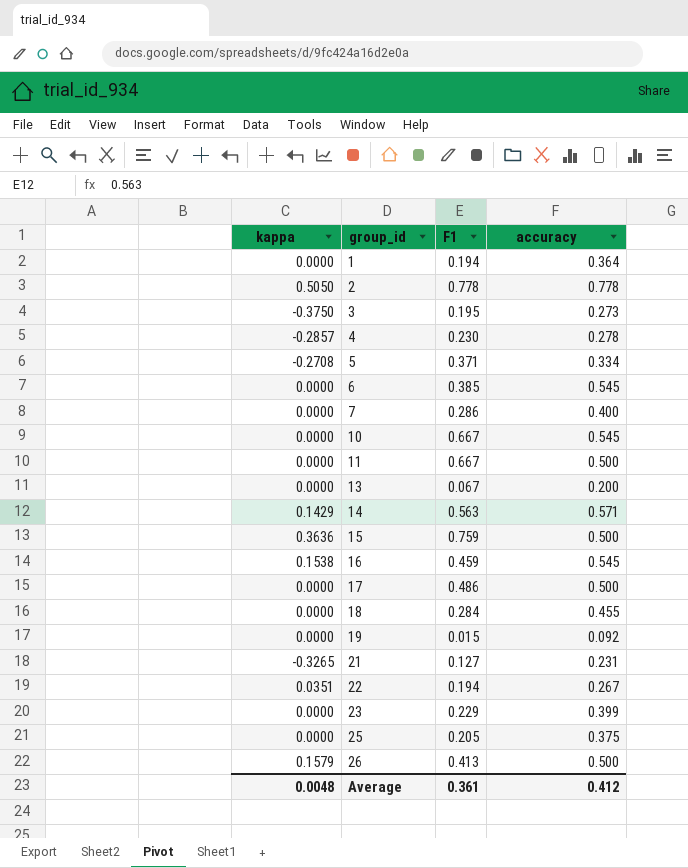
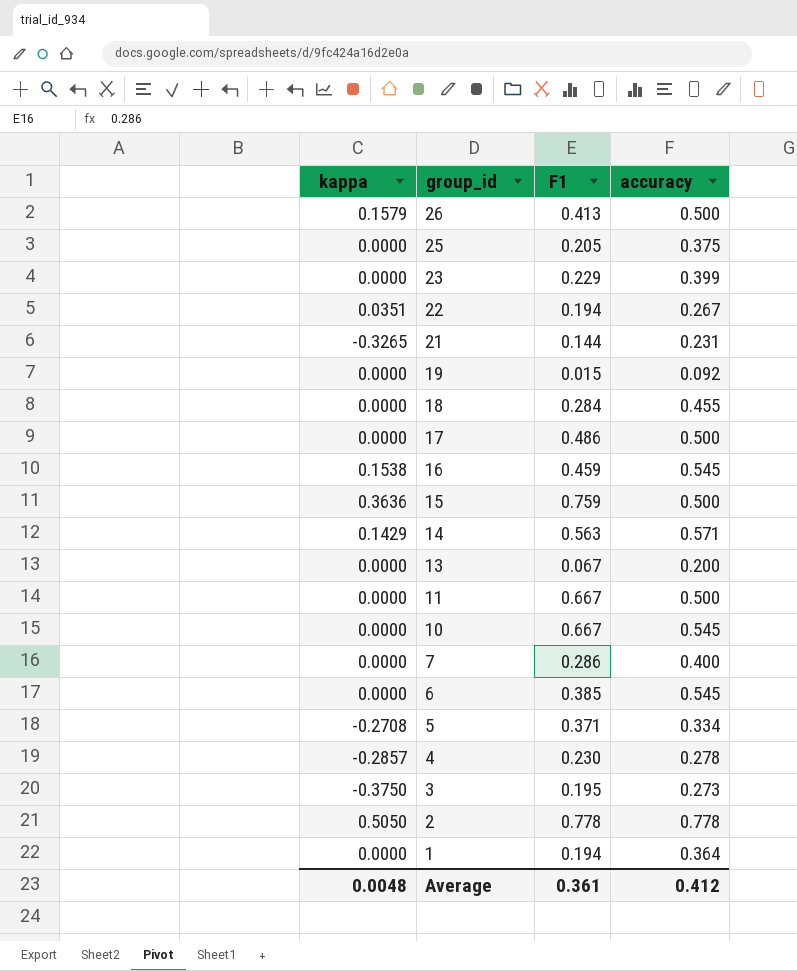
row order: group_id ascending -> group_id descending
21 | F1: 0.127 -> 0.144

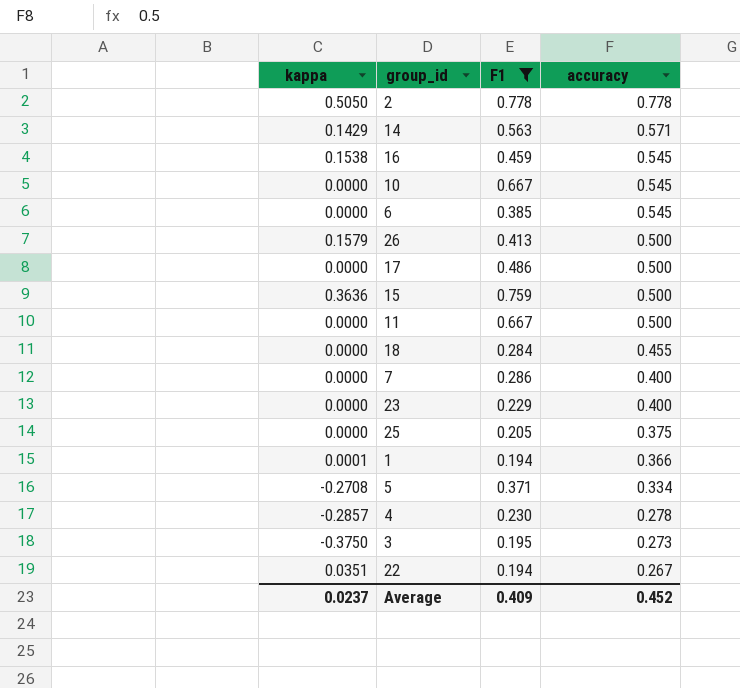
filter: none -> F1 >= 0.194
row order: group_id descending -> accuracy descending
23 | accuracy: 0.399 -> 0.400
1 | kappa: 0.0000 -> 0.0001
1 | accuracy: 0.364 -> 0.366
Average | kappa: 0.0048 -> 0.0237
Average | F1: 0.361 -> 0.409
Average | accuracy: 0.412 -> 0.452

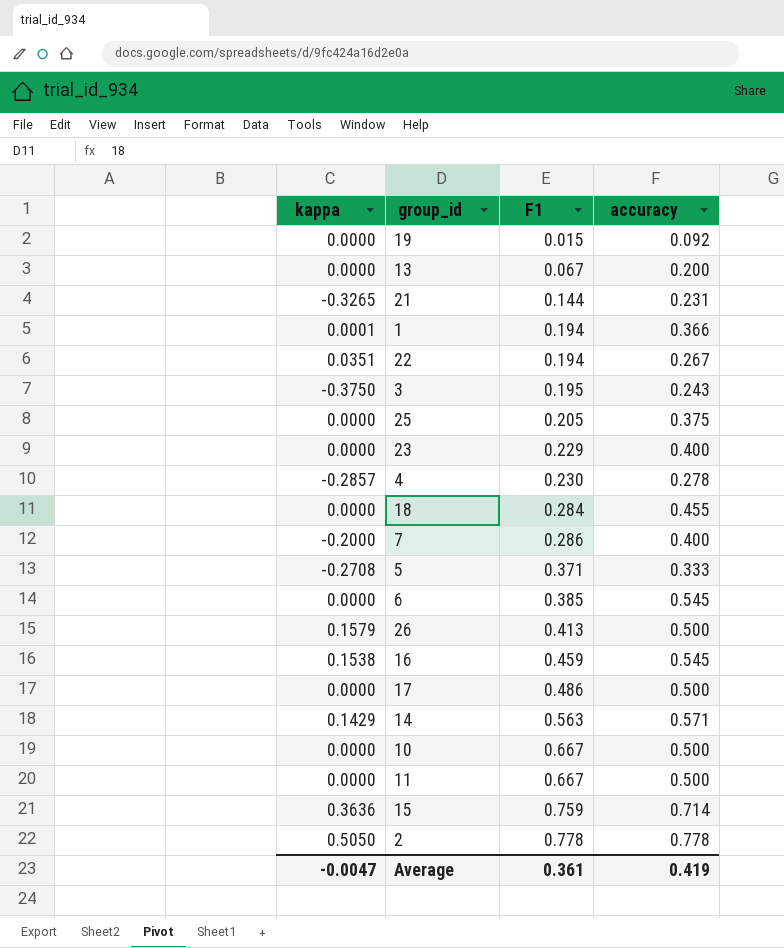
filter: F1 >= 0.194 -> none
row order: accuracy descending -> F1 ascending
3 | accuracy: 0.273 -> 0.243
7 | kappa: 0.0000 -> -0.2000
5 | accuracy: 0.334 -> 0.333
10 | accuracy: 0.545 -> 0.500
15 | accuracy: 0.500 -> 0.714
Average | kappa: 0.0237 -> -0.0047
Average | F1: 0.409 -> 0.361
Average | accuracy: 0.452 -> 0.419

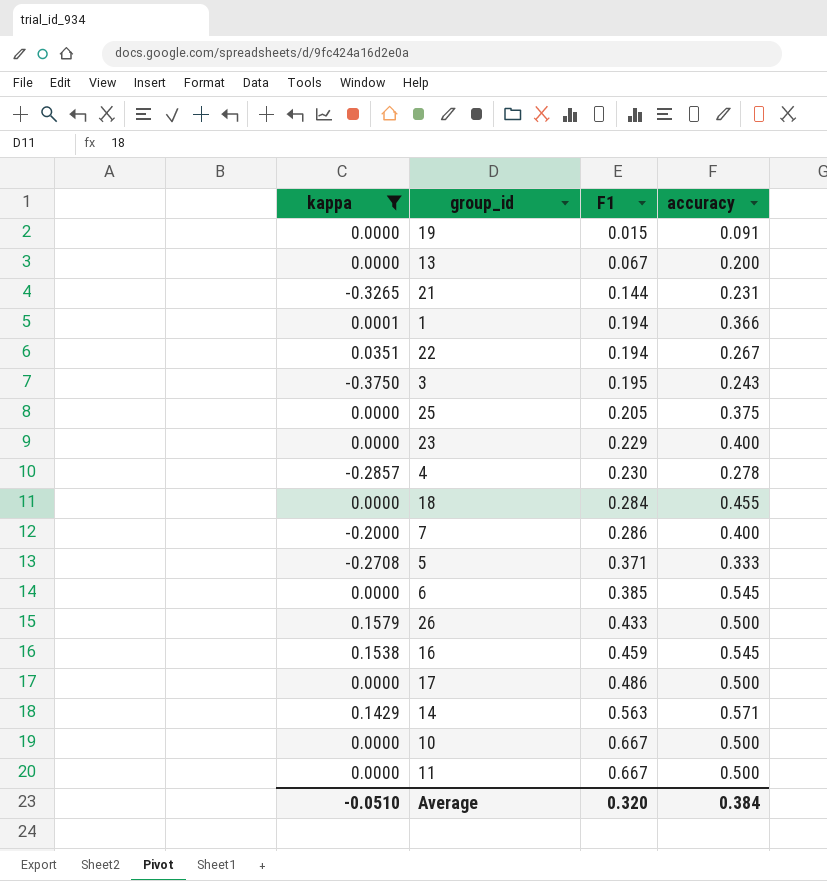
filter: none -> kappa <= 0.1579
19 | accuracy: 0.092 -> 0.091
26 | F1: 0.413 -> 0.433
Average | kappa: -0.0047 -> -0.0510
Average | F1: 0.361 -> 0.320
Average | accuracy: 0.419 -> 0.384

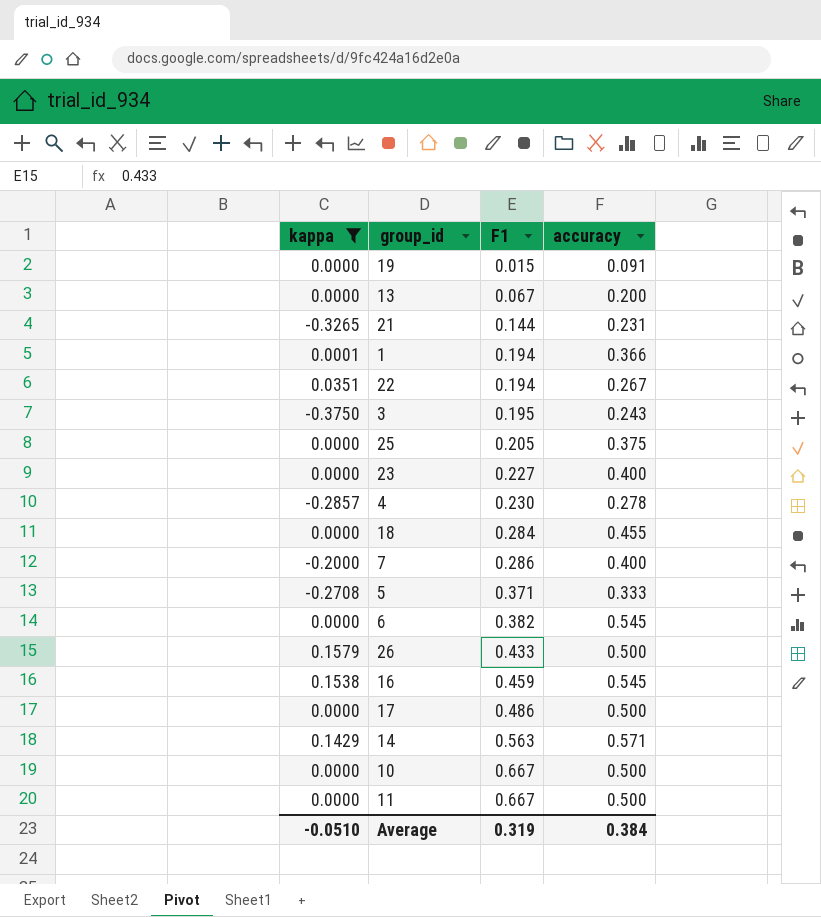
23 | F1: 0.229 -> 0.227
6 | F1: 0.385 -> 0.382
Average | F1: 0.320 -> 0.319

